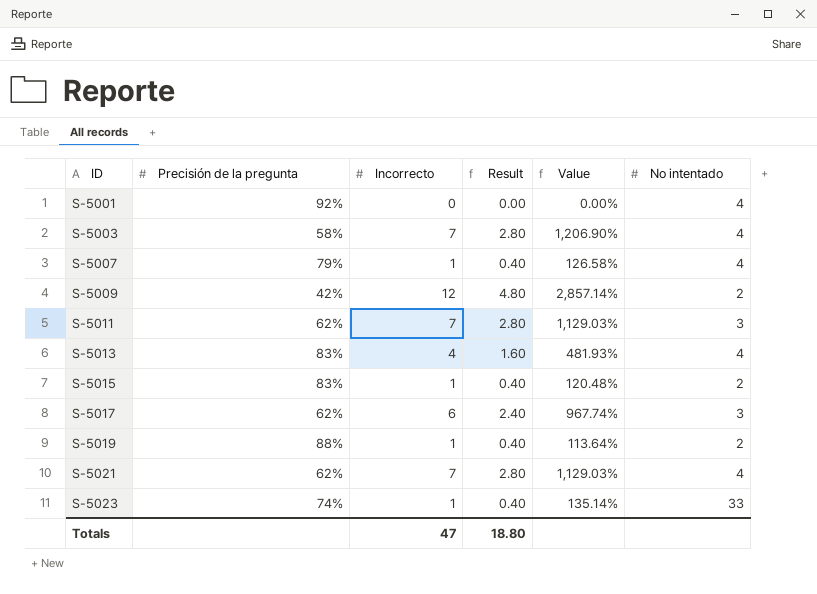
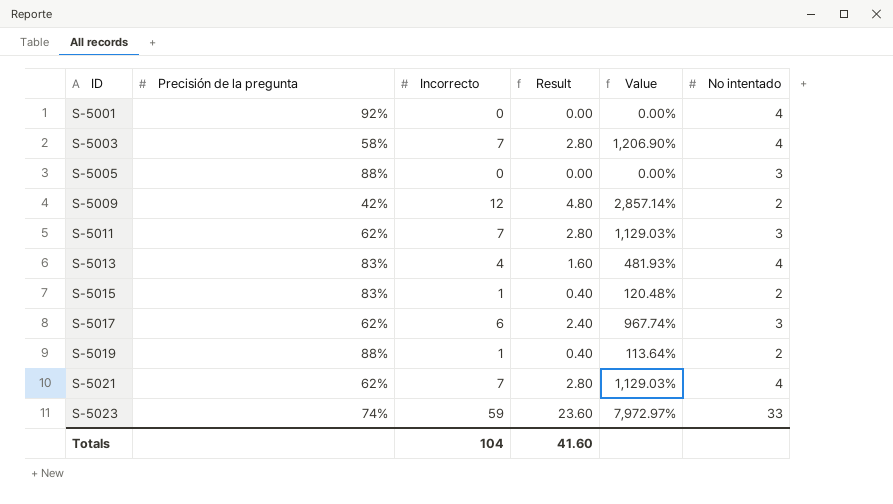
row S-5007: 79% | 1 | 0.40 | 126.58% | 4 -> none
row S-5005: none -> 88% | 0 | 0.00 | 0.00% | 3
S-5023 | Incorrecto: 1 -> 59
S-5023 | Result: 0.40 -> 23.60
S-5023 | Value: 135.14% -> 7,972.97%
Totals | Incorrecto: 47 -> 104
Totals | Result: 18.80 -> 41.60

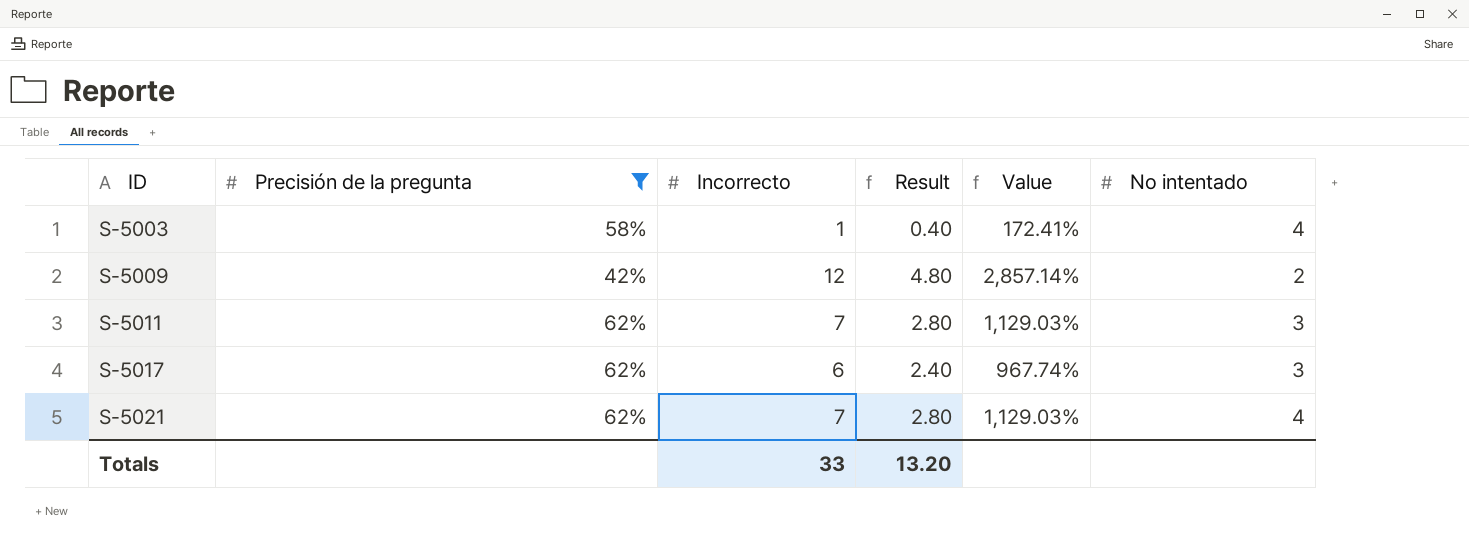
filter: none -> Precisión de la pregunta <= 62%
S-5003 | Incorrecto: 7 -> 1
S-5003 | Result: 2.80 -> 0.40
S-5003 | Value: 1,206.90% -> 172.41%
Totals | Incorrecto: 104 -> 33
Totals | Result: 41.60 -> 13.20

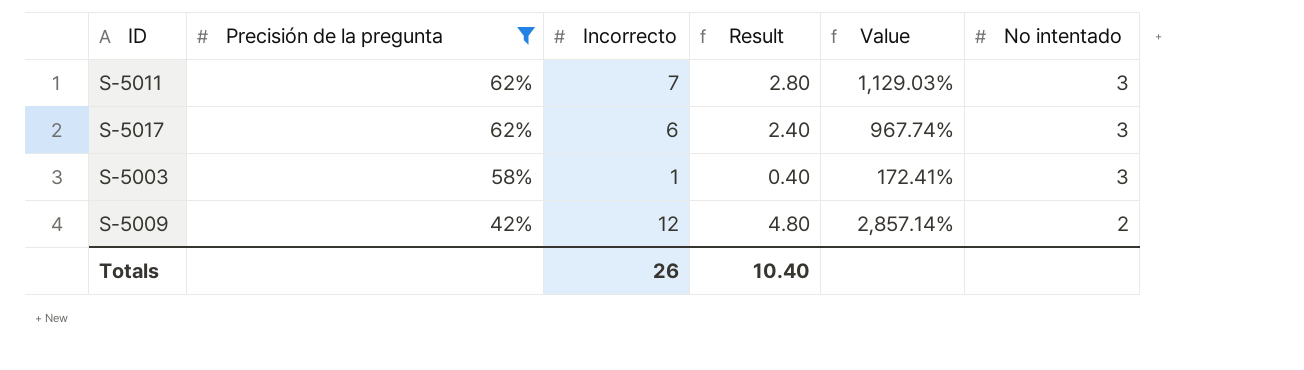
row order: ID ascending -> Precisión de la pregunta descending
row S-5021: 62% | 7 | 2.80 | 1,129.03% | 4 -> none
S-5003 | No intentado: 4 -> 3
Totals | Incorrecto: 33 -> 26
Totals | Result: 13.20 -> 10.40

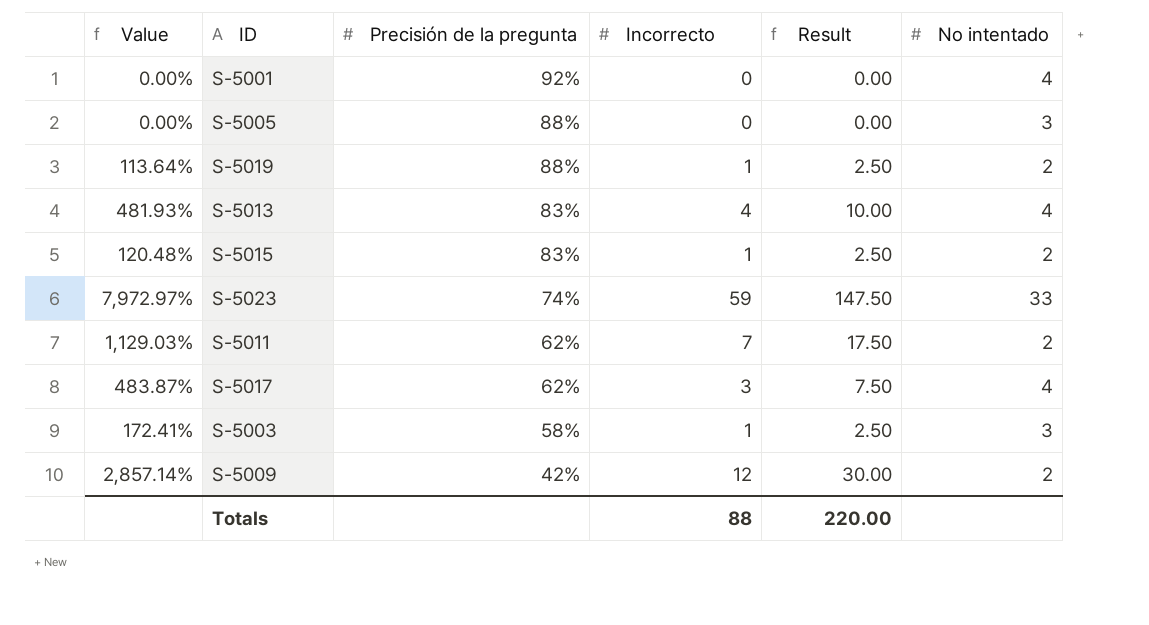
filter: Precisión de la pregunta <= 62% -> none
column Value | position: 5 -> 1
column Result | formula: [Incorrecto] * 0.4 -> [Incorrecto] * 2.5
S-5011 | No intentado: 3 -> 2
S-5017 | Value: 967.74% -> 483.87%
S-5017 | Incorrecto: 6 -> 3
S-5017 | No intentado: 3 -> 4
Totals | Incorrecto: 26 -> 88
Totals | Result: 10.40 -> 220.00

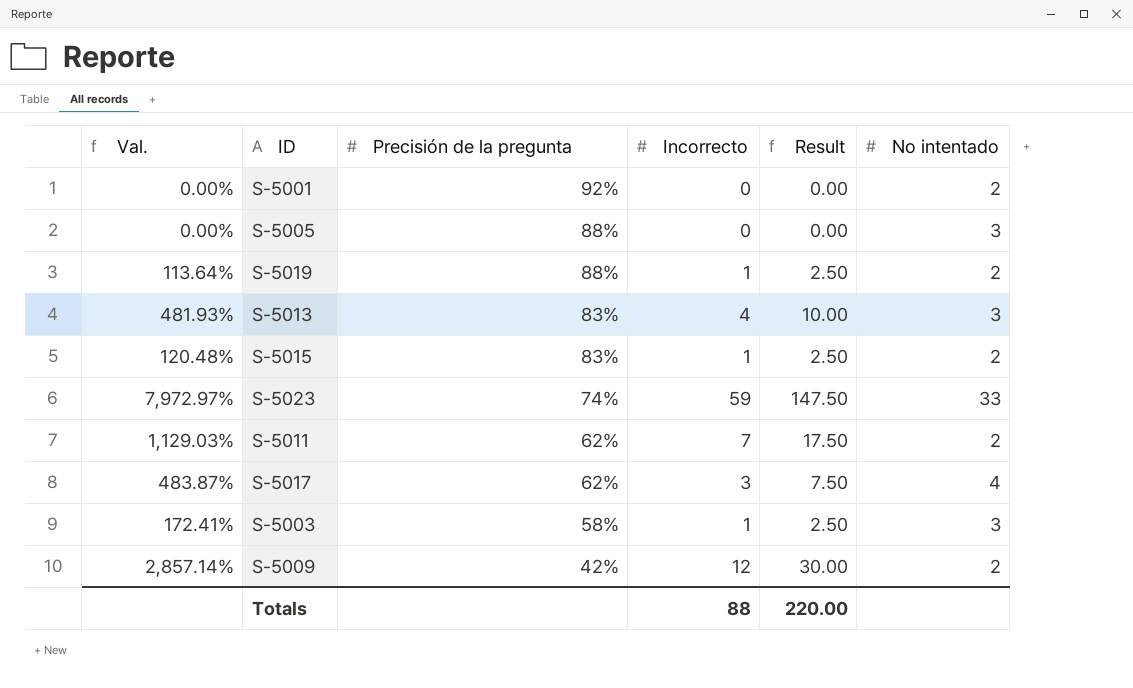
column name: Value -> Val.
S-5001 | No intentado: 4 -> 2
S-5013 | No intentado: 4 -> 3

